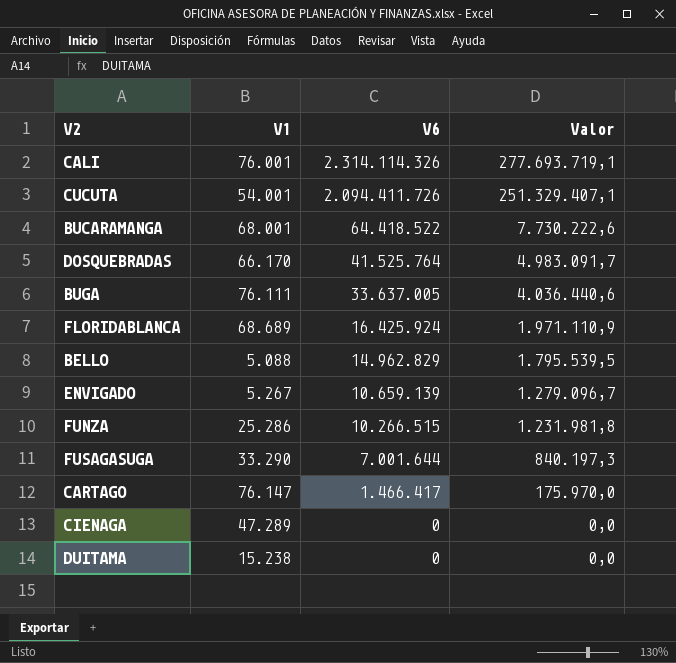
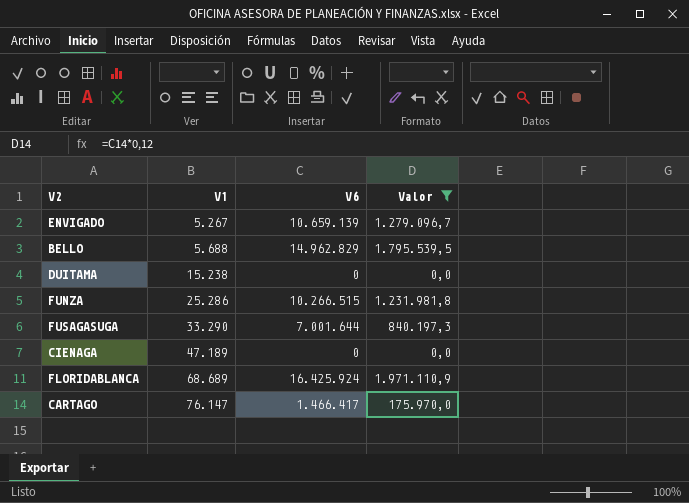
filter: none -> Valor <= 1.971.110,9
row order: V6 descending -> V1 ascending
BELLO | V1: 5.088 -> 5.688
CIENAGA | V1: 47.289 -> 47.189

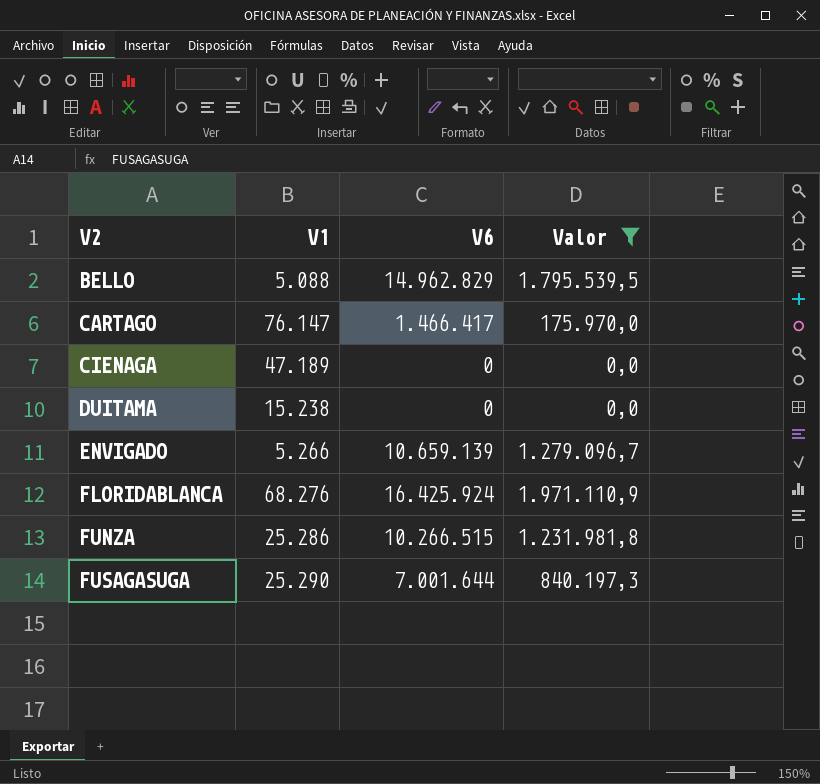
row order: V1 ascending -> V2 ascending
BELLO | V1: 5.688 -> 5.088
ENVIGADO | V1: 5.267 -> 5.266
FLORIDABLANCA | V1: 68.689 -> 68.276
FUSAGASUGA | V1: 33.290 -> 25.290

